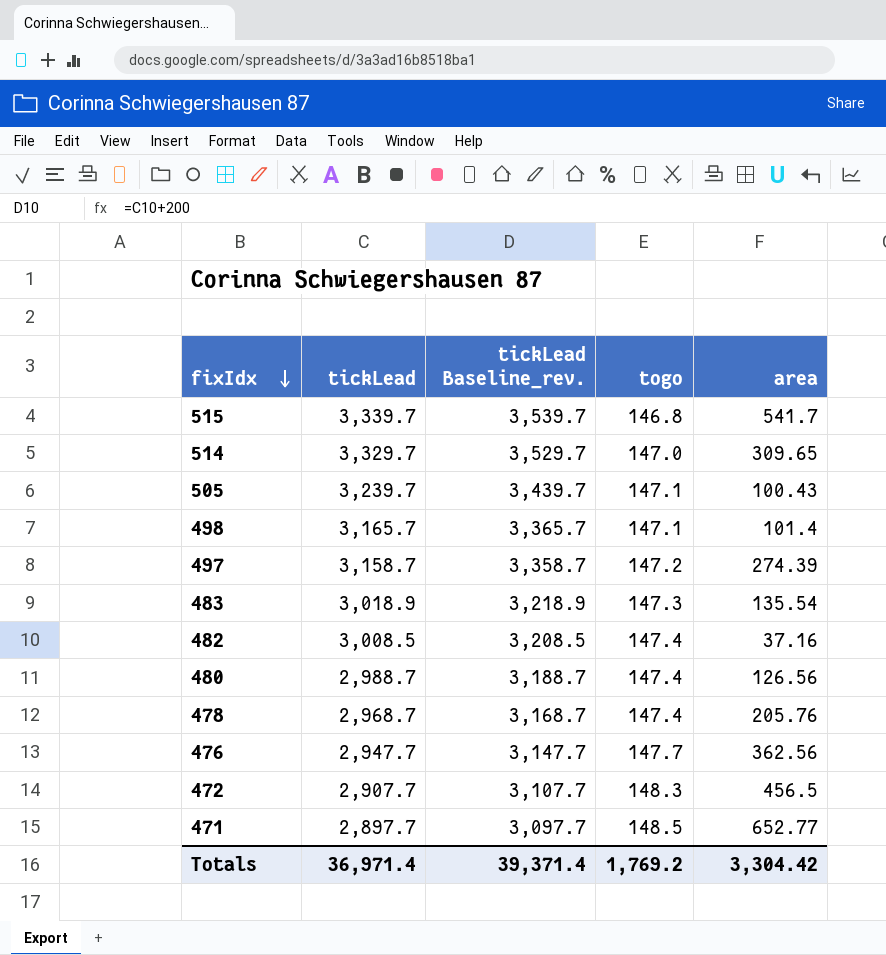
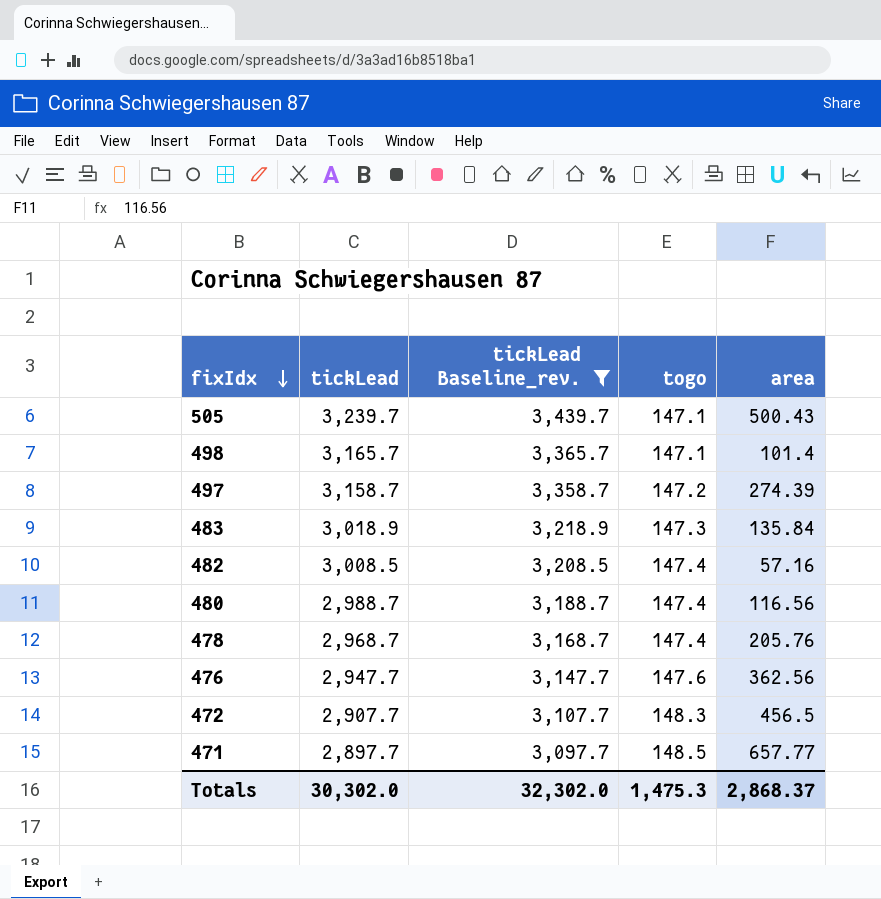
filter: none -> tickLead Baseline_rev. <= 3,439.7
505 | area: 100.43 -> 500.43
483 | area: 135.54 -> 135.84
482 | area: 37.16 -> 57.16
480 | area: 126.56 -> 116.56
476 | togo: 147.7 -> 147.6
471 | area: 652.77 -> 657.77
Totals | tickLead: 36,971.4 -> 30,302.0
Totals | tickLead Baseline_rev.: 39,371.4 -> 32,302.0
Totals | togo: 1,769.2 -> 1,475.3
Totals | area: 3,304.42 -> 2,868.37

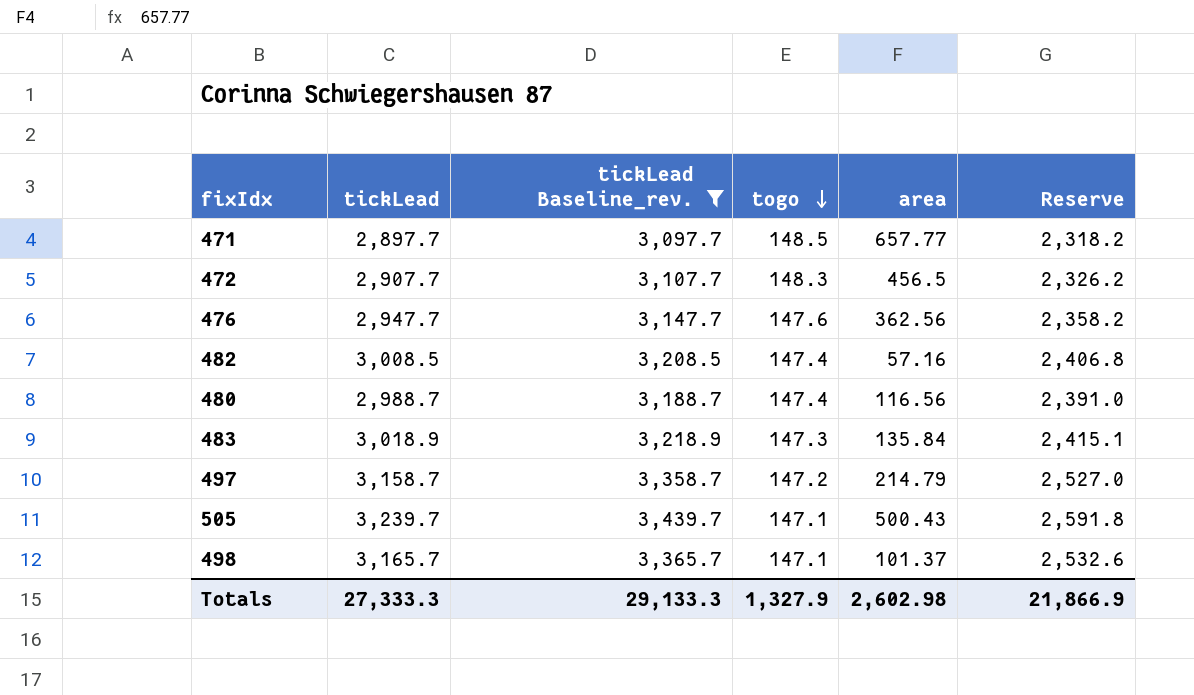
row order: fixIdx descending -> togo descending
column Reserve | formula: none -> [tickLead] * 0.8
row 478: 2,968.7 | 3,168.7 | 147.4 | 205.76 -> none
497 | area: 274.39 -> 214.79
498 | area: 101.4 -> 101.37
Totals | tickLead: 30,302.0 -> 27,333.3
Totals | tickLead Baseline_rev.: 32,302.0 -> 29,133.3
Totals | togo: 1,475.3 -> 1,327.9
Totals | area: 2,868.37 -> 2,602.98

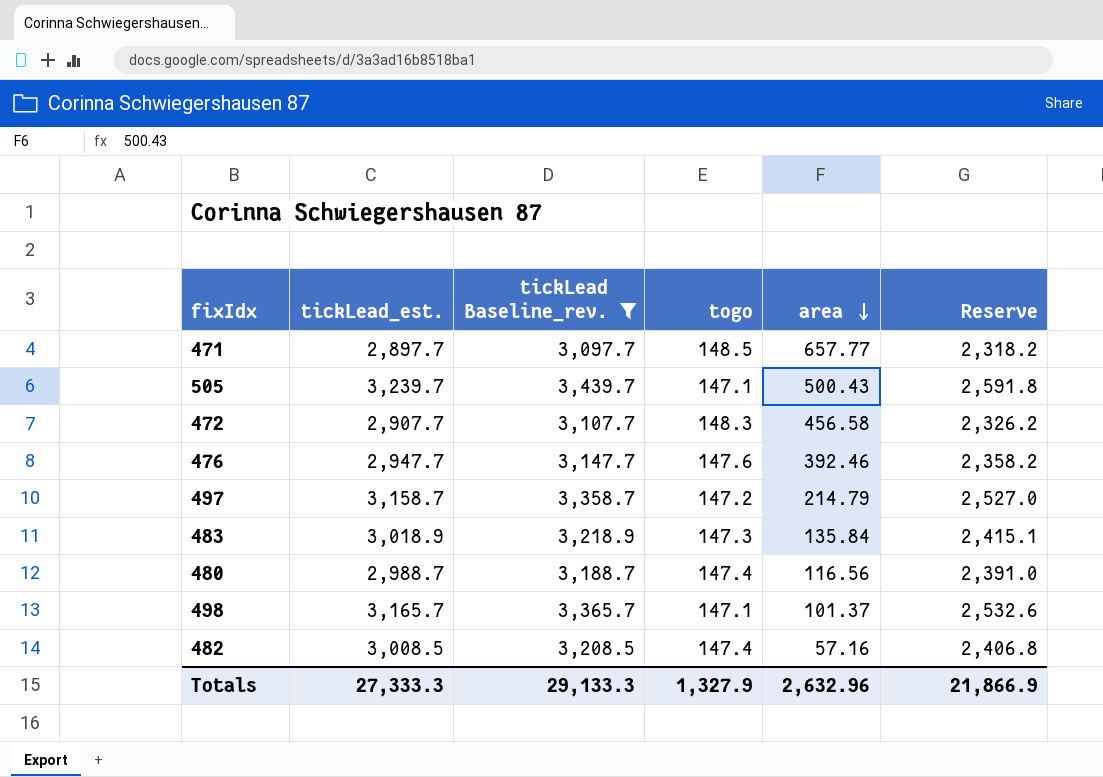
row order: togo descending -> area descending
column name: tickLead -> tickLead_est.
472 | area: 456.5 -> 456.58
476 | area: 362.56 -> 392.46
Totals | area: 2,602.98 -> 2,632.96

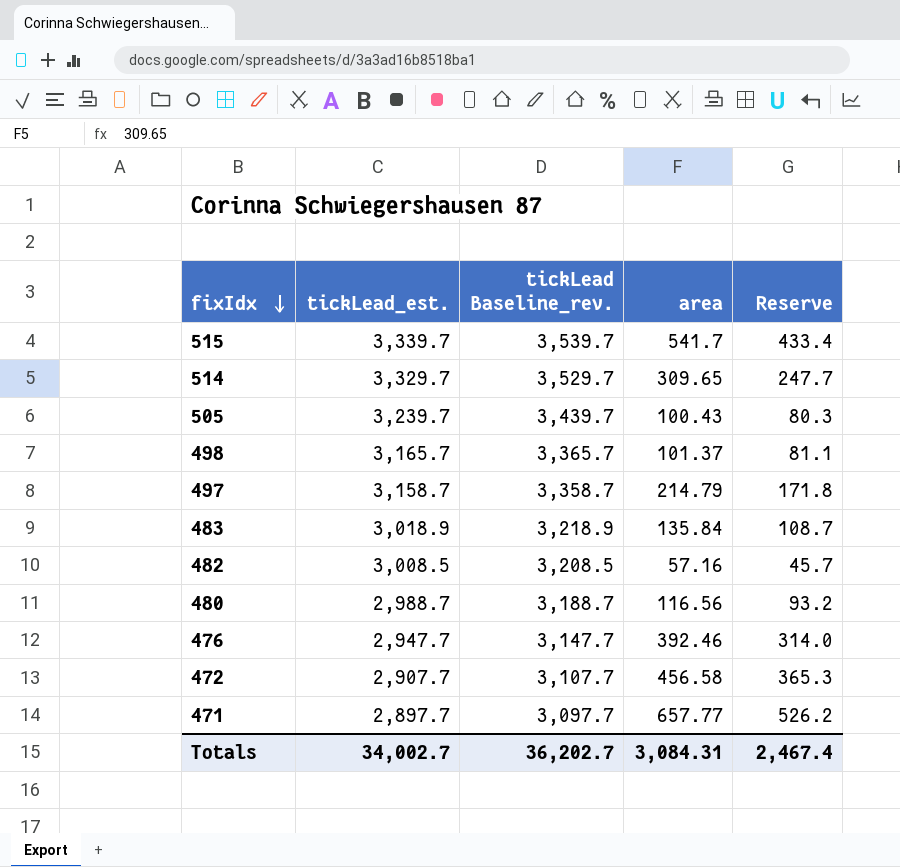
filter: tickLead Baseline_rev. <= 3,439.7 -> none
row order: area descending -> fixIdx descending
column togo | position: 4 -> none
column Reserve | formula: [tickLead_est.] * 0.8 -> [area] * 0.8
505 | area: 500.43 -> 100.43
Totals | tickLead_est.: 27,333.3 -> 34,002.7
Totals | tickLead Baseline_rev.: 29,133.3 -> 36,202.7
Totals | area: 2,632.96 -> 3,084.31
Totals | Reserve: 21,866.9 -> 2,467.4

